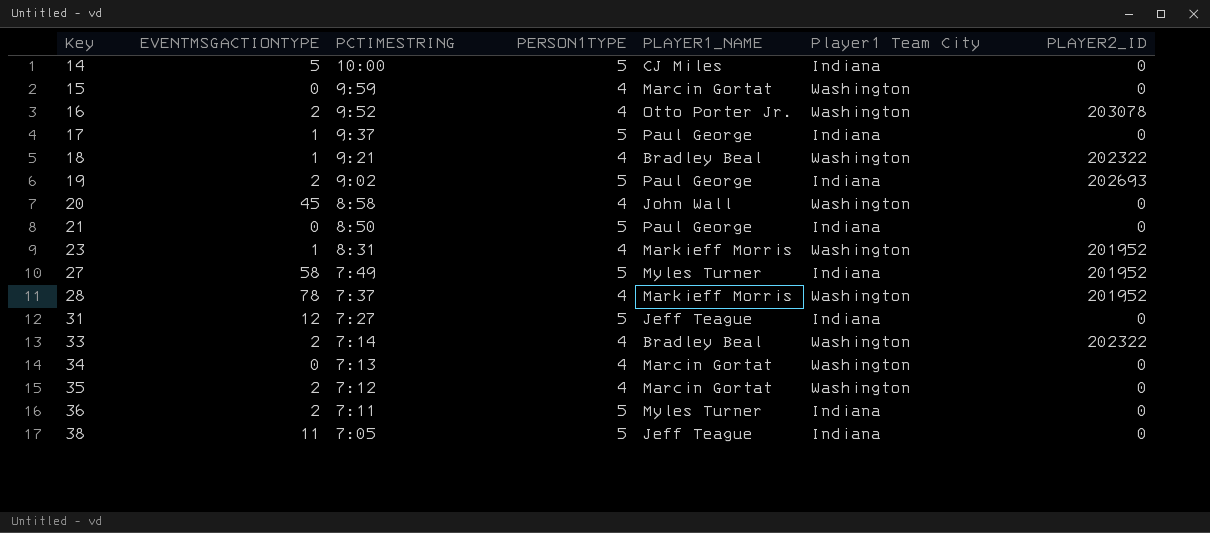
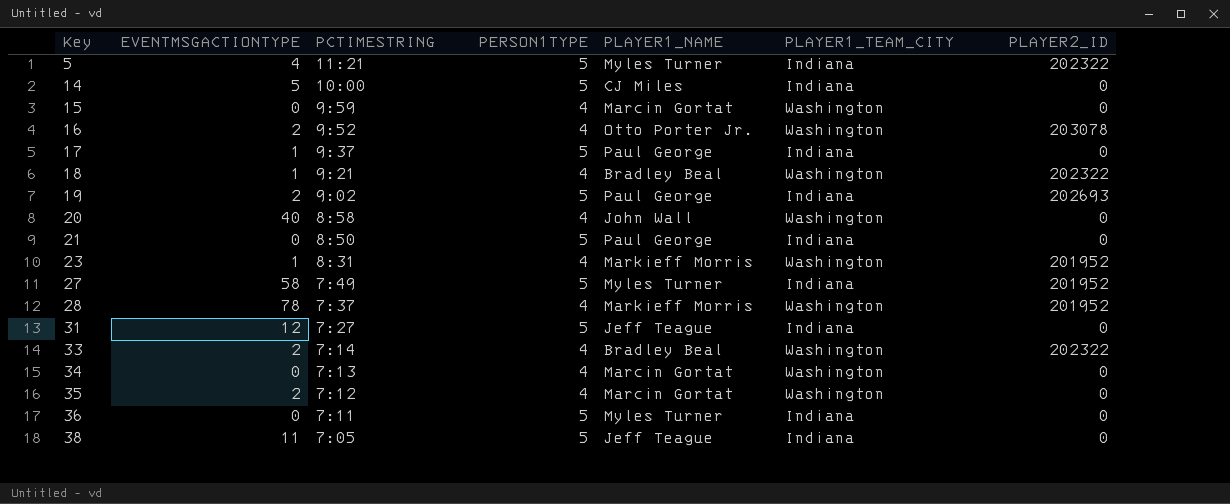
column name: Player1 Team City -> PLAYER1_TEAM_CITY
row 5: none -> 4 | 11:21 | 5 | Myles Turner | Indiana | 202322
20 | EVENTMSGACTIONTYPE: 45 -> 40
36 | EVENTMSGACTIONTYPE: 2 -> 0

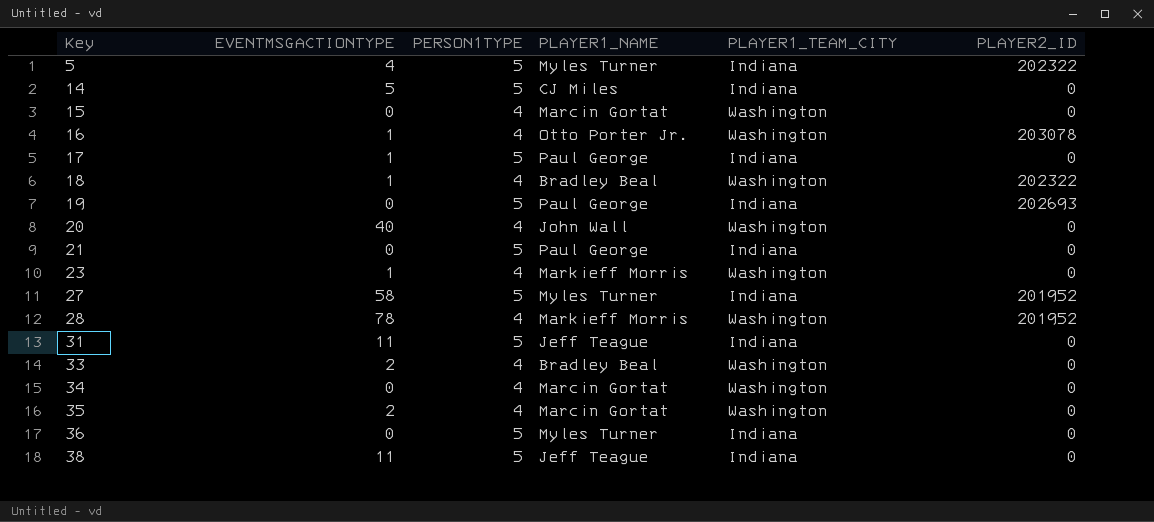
column PCTIMESTRING | position: 3 -> none
16 | EVENTMSGACTIONTYPE: 2 -> 1
19 | EVENTMSGACTIONTYPE: 2 -> 0
23 | PLAYER2_ID: 201952 -> 0
31 | EVENTMSGACTIONTYPE: 12 -> 11
33 | PLAYER2_ID: 202322 -> 0

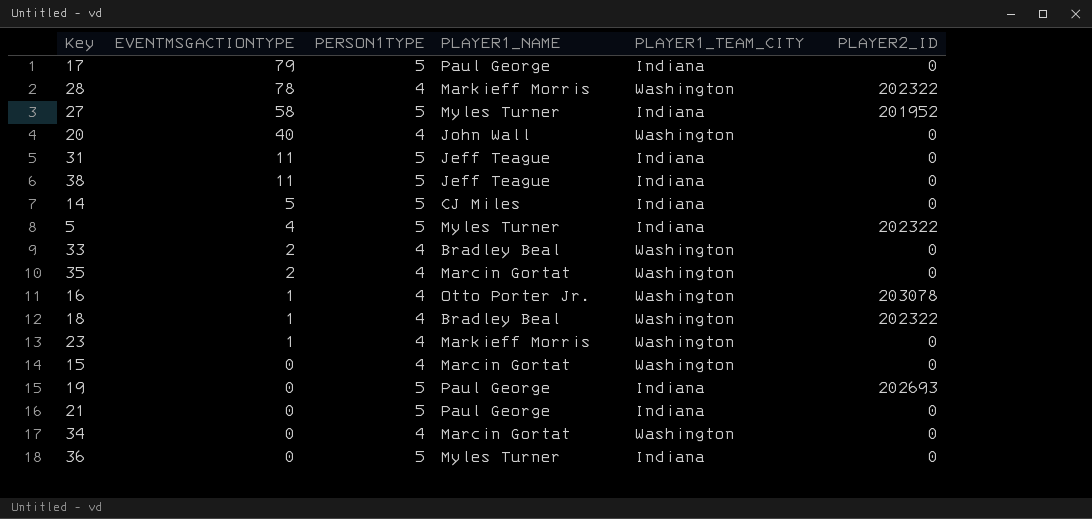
row order: Key ascending -> EVENTMSGACTIONTYPE descending
17 | EVENTMSGACTIONTYPE: 1 -> 79
28 | PLAYER2_ID: 201952 -> 202322

